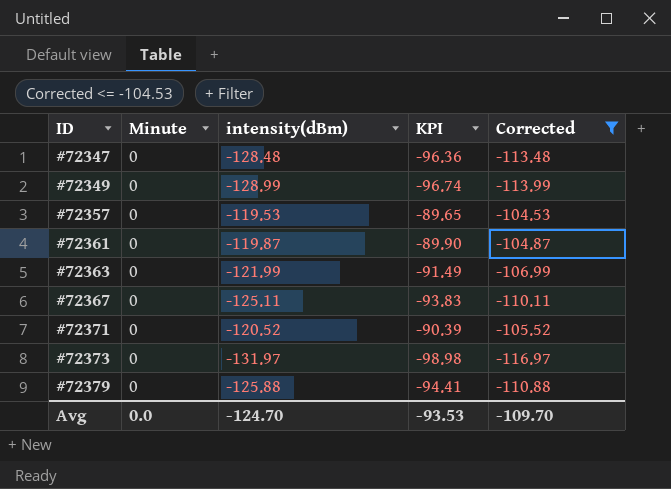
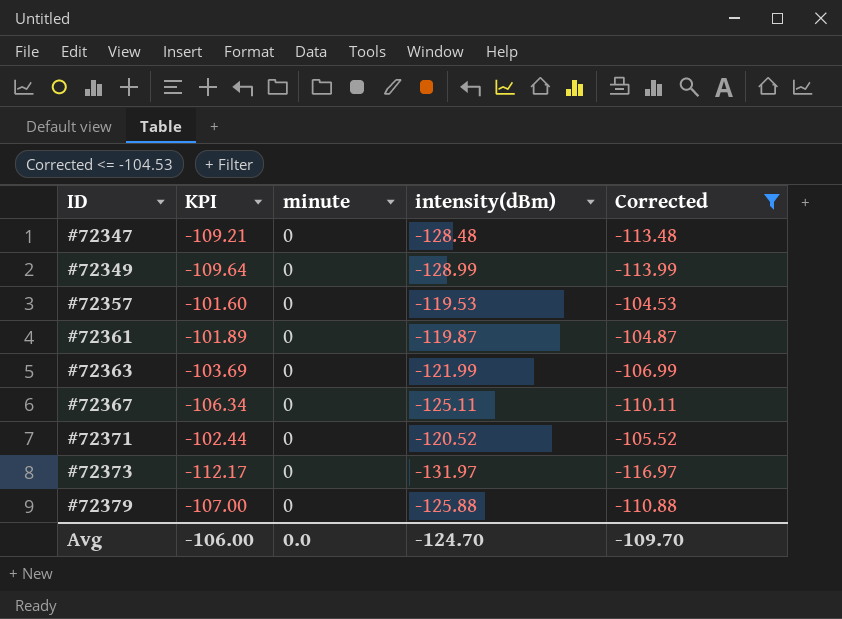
column KPI | formula: [intensity(dBm)] * 0.75 -> [intensity(dBm)] * 0.85
column KPI | position: 4 -> 2
column name: Minute -> minute
Avg | KPI: -93.53 -> -106.00

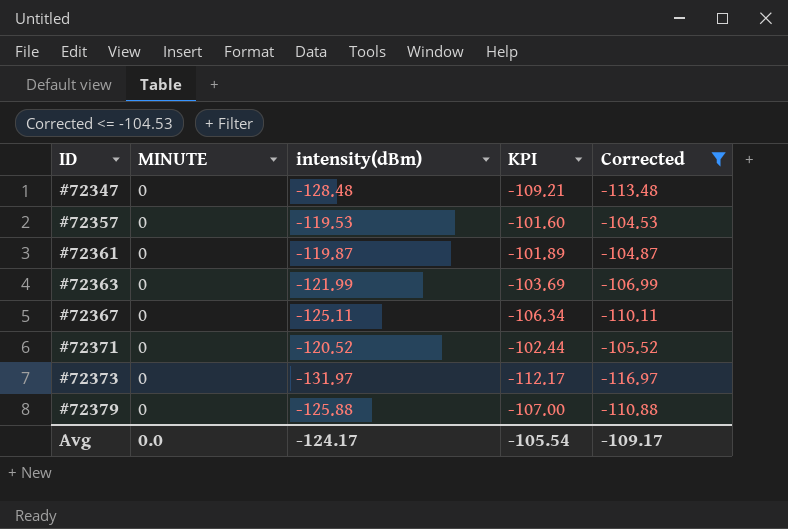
column name: minute -> MINUTE
column KPI | position: 2 -> 4
row #72349: -109.64 | 0 | -128.99 | -113.99 -> none
Avg | intensity(dBm): -124.70 -> -124.17
Avg | KPI: -106.00 -> -105.54
Avg | Corrected: -109.70 -> -109.17

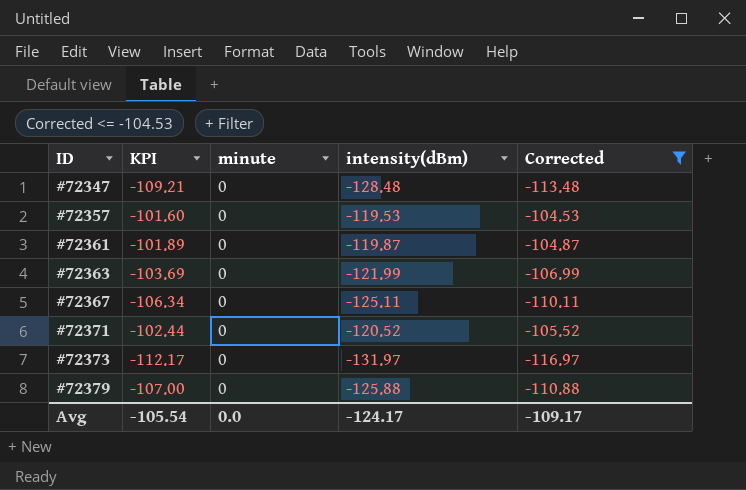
column KPI | position: 4 -> 2
column name: MINUTE -> minute

